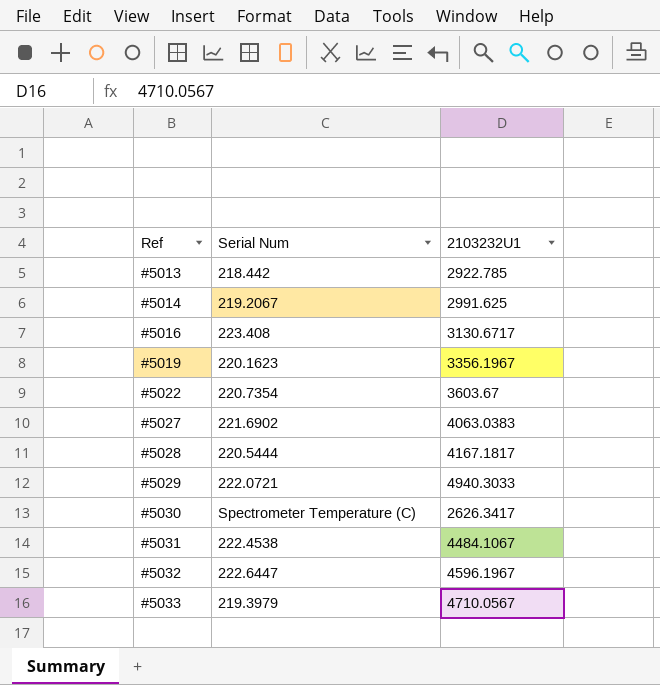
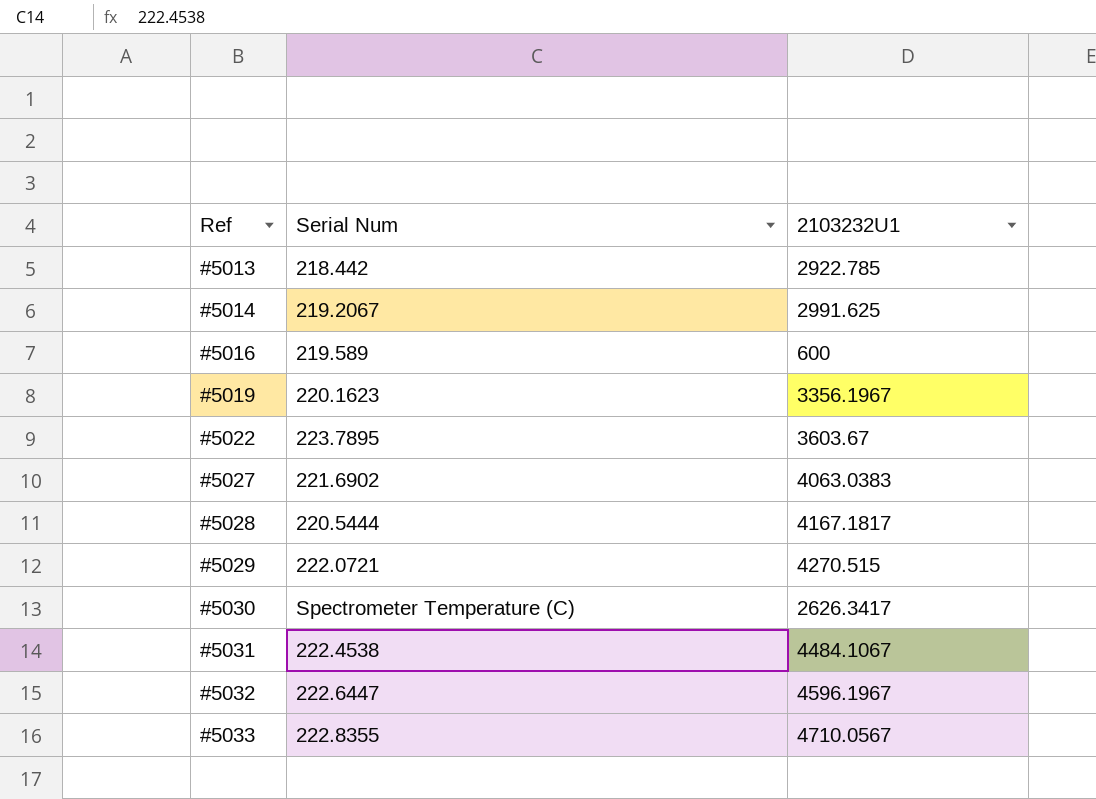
#5016 | Serial Num: 223.408 -> 219.589
#5016 | 2103232U1: 3130.6717 -> 600
#5022 | Serial Num: 220.7354 -> 223.7895
#5029 | 2103232U1: 4940.3033 -> 4270.515
#5033 | Serial Num: 219.3979 -> 222.8355

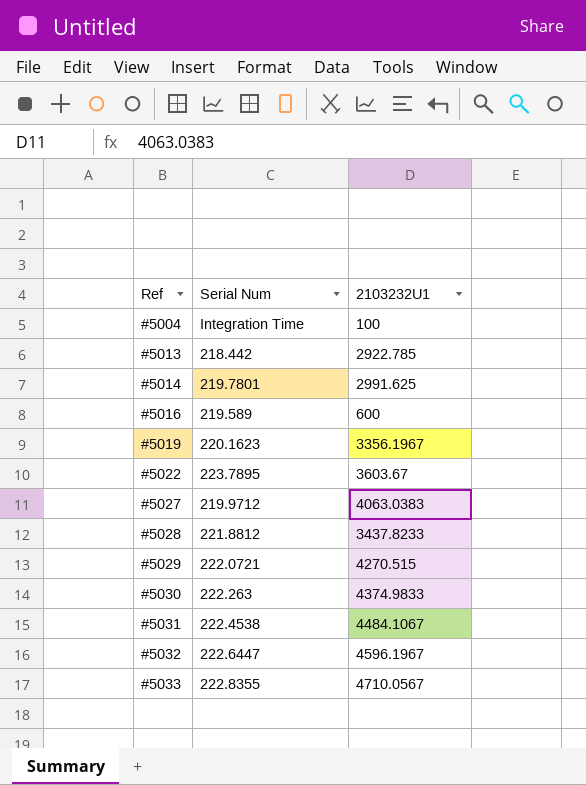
row #5004: none -> Integration Time | 100
#5014 | Serial Num: 219.2067 -> 219.7801
#5027 | Serial Num: 221.6902 -> 219.9712
#5028 | Serial Num: 220.5444 -> 221.8812
#5028 | 2103232U1: 4167.1817 -> 3437.8233
#5030 | Serial Num: Spectrometer Temperature (C) -> 222.263
#5030 | 2103232U1: 2626.3417 -> 4374.9833

